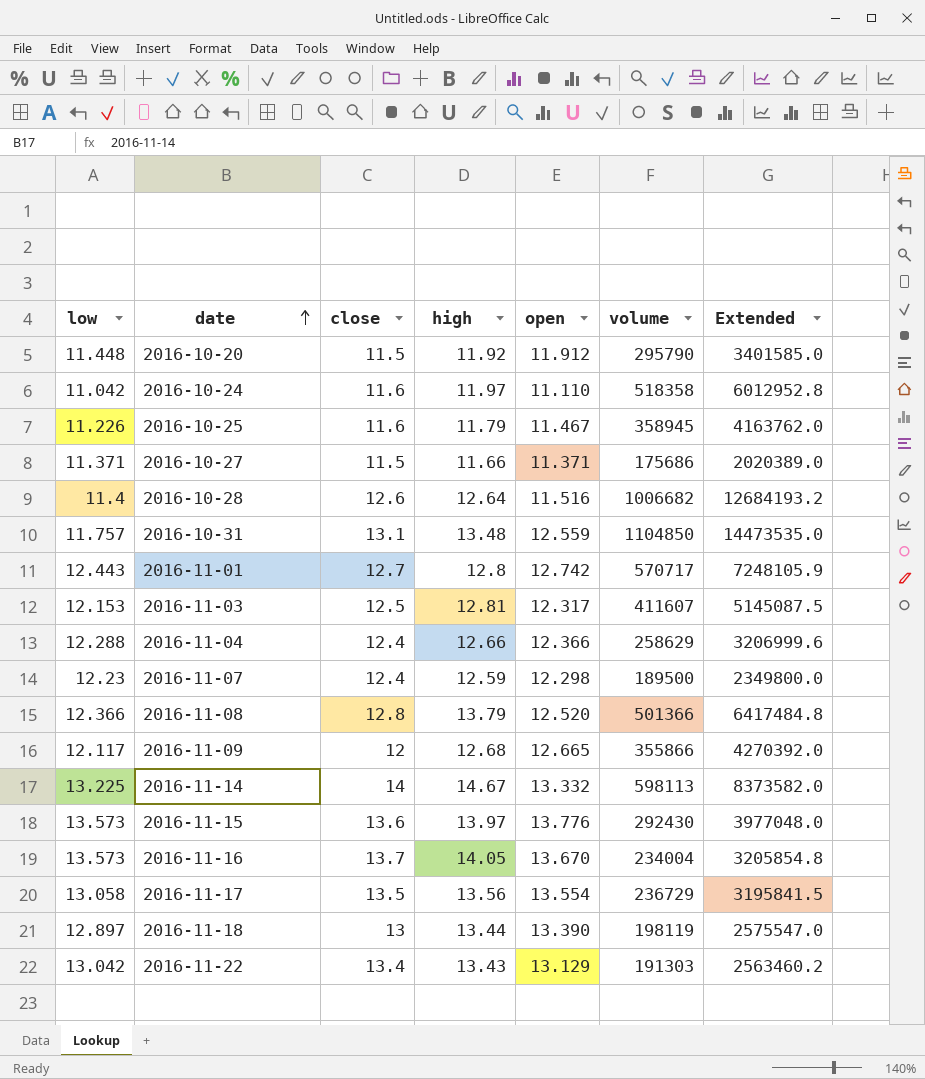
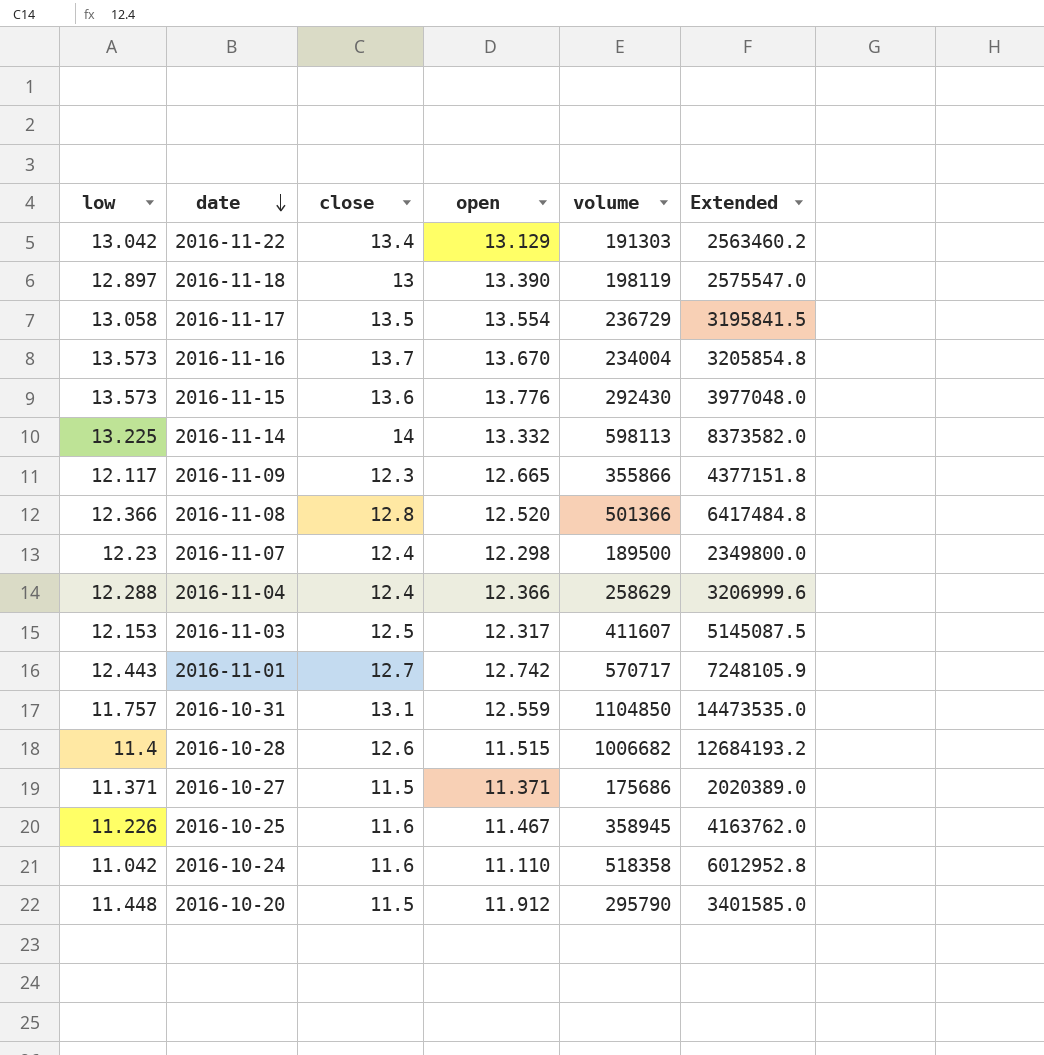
row order: date ascending -> date descending
column high | position: 4 -> none
2016-11-09 | close: 12 -> 12.3
2016-11-09 | Extended: 4270392.0 -> 4377151.8
2016-10-28 | open: 11.516 -> 11.515

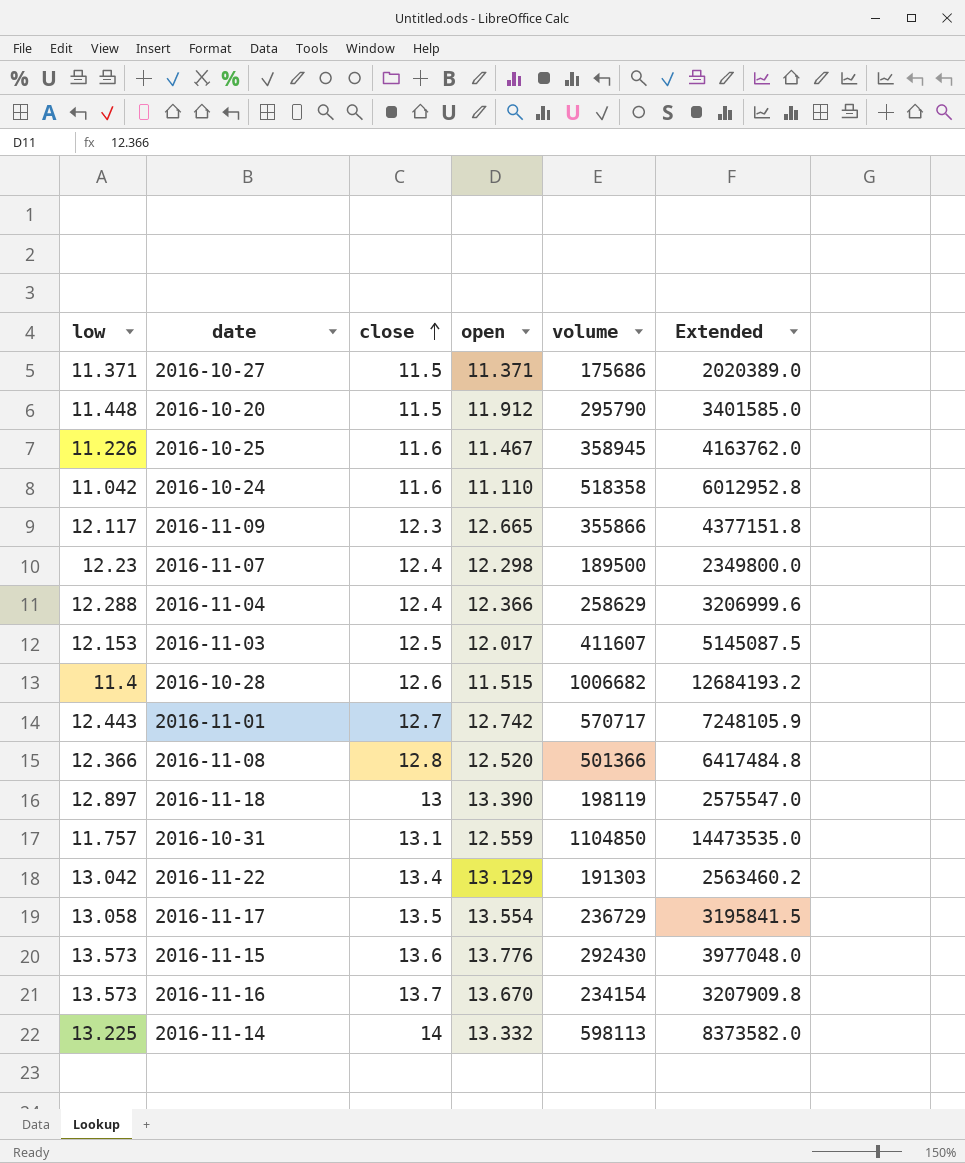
row order: date descending -> close ascending
2016-11-03 | open: 12.317 -> 12.017
2016-11-16 | volume: 234004 -> 234154
2016-11-16 | Extended: 3205854.8 -> 3207909.8

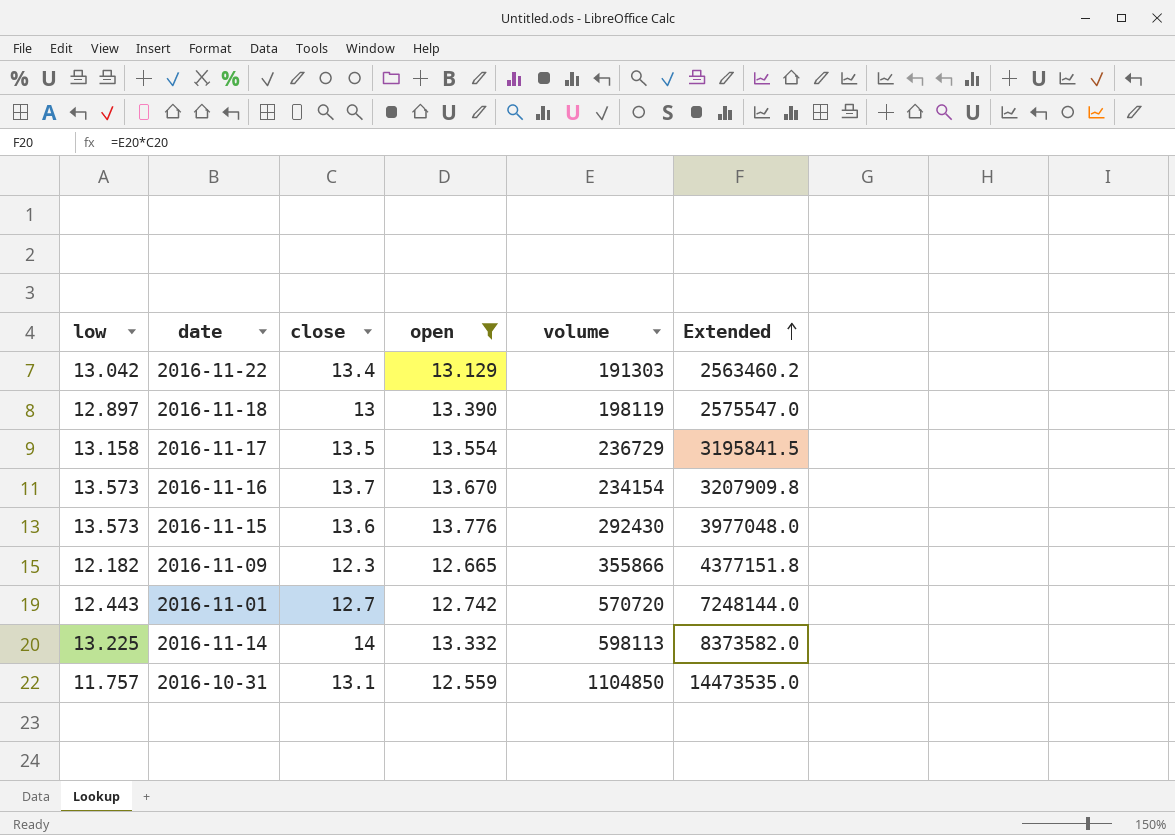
filter: none -> open >= 12.559
row order: close ascending -> Extended ascending
2016-11-17 | low: 13.058 -> 13.158
2016-11-09 | low: 12.117 -> 12.182
2016-11-01 | volume: 570717 -> 570720
2016-11-01 | Extended: 7248105.9 -> 7248144.0

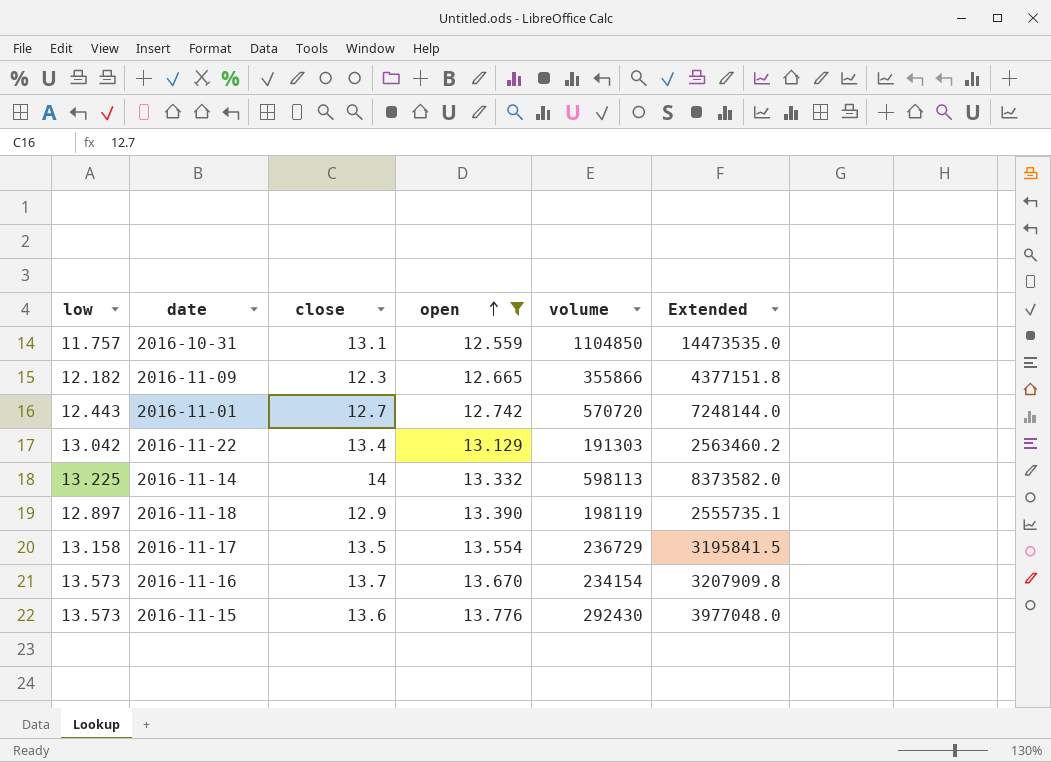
row order: Extended ascending -> open ascending
2016-11-18 | close: 13 -> 12.9
2016-11-18 | Extended: 2575547.0 -> 2555735.1

